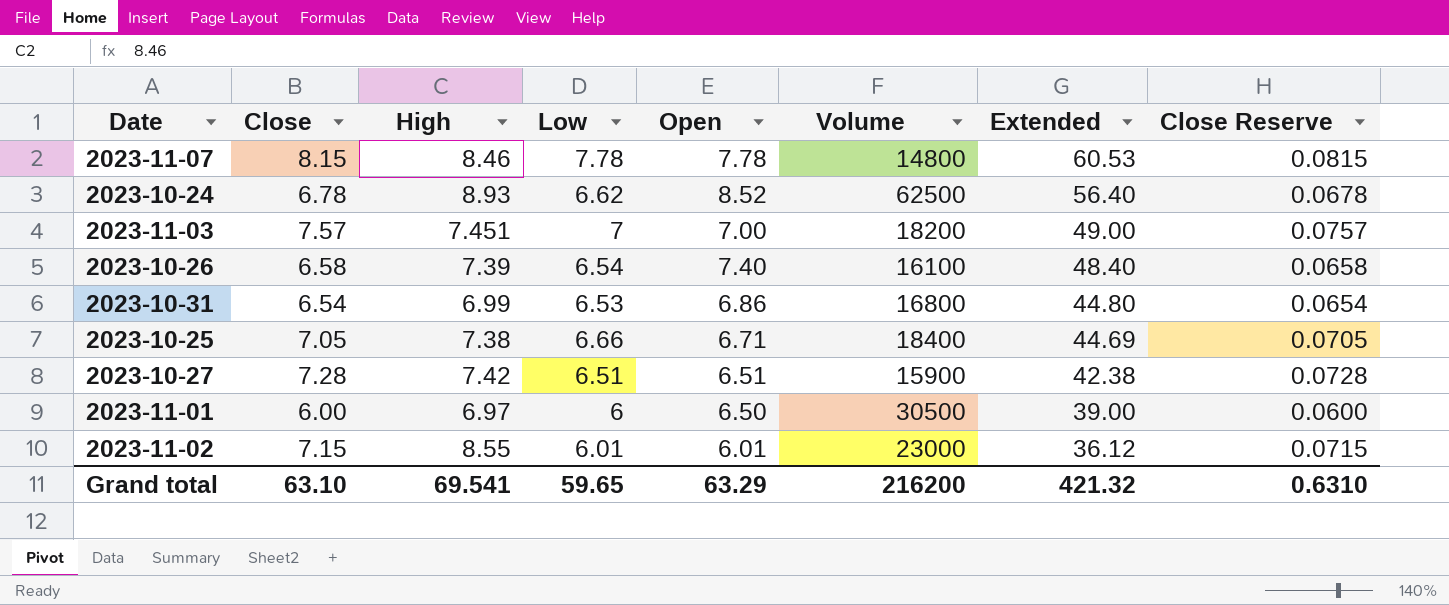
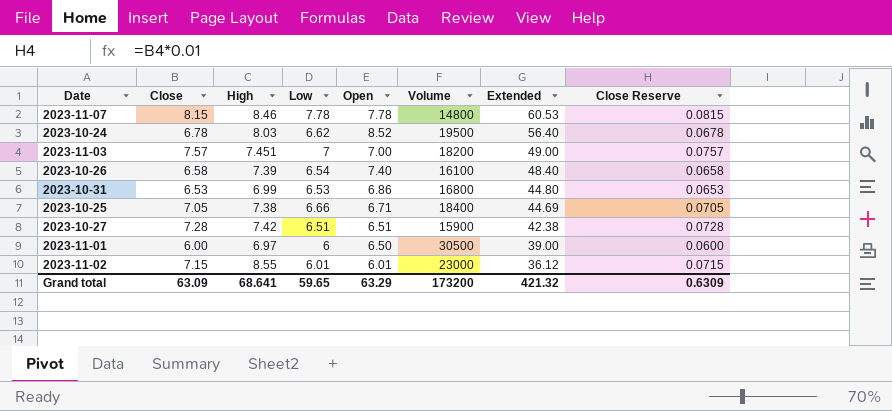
2023-10-24 | High: 8.93 -> 8.03
2023-10-24 | Volume: 62500 -> 19500
2023-10-31 | Close: 6.54 -> 6.53
2023-10-31 | Close Reserve: 0.0654 -> 0.0653
Grand total | Close: 63.10 -> 63.09
Grand total | High: 69.541 -> 68.641
Grand total | Volume: 216200 -> 173200
Grand total | Close Reserve: 0.6310 -> 0.6309

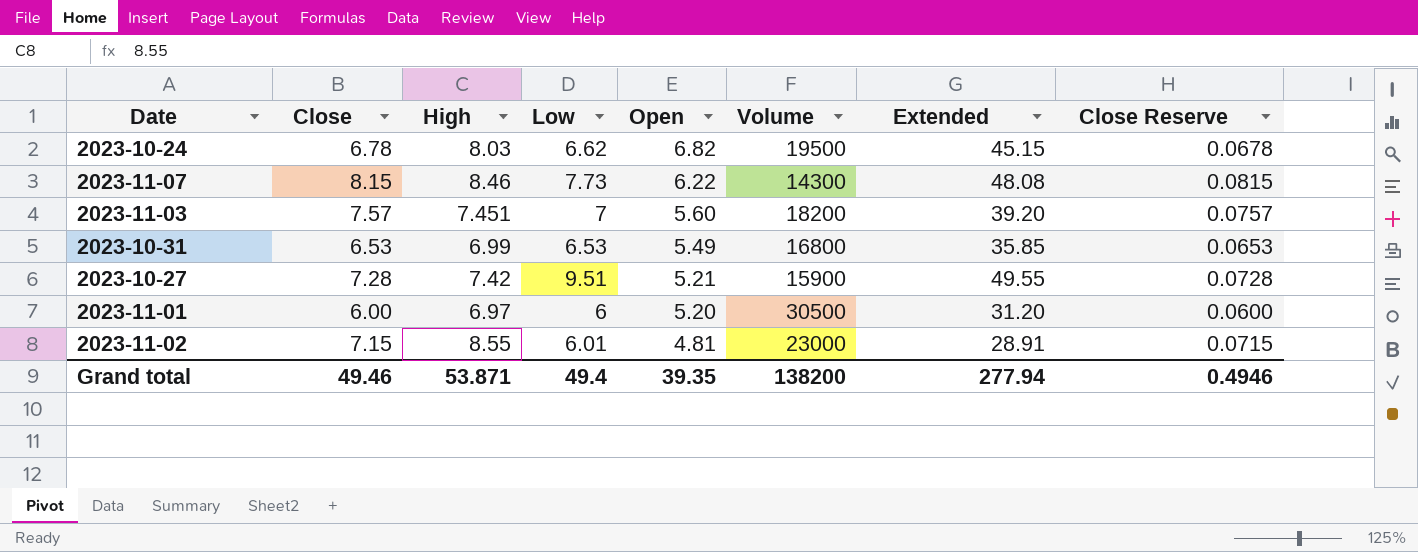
row order: Extended descending -> Open descending
row 2023-10-26: 6.58 | 7.39 | 6.54 | 7.40 | 16100 | 48.40 | 0.0658 -> none
row 2023-10-25: 7.05 | 7.38 | 6.66 | 6.71 | 18400 | 44.69 | 0.0705 -> none
2023-10-24 | Open: 8.52 -> 6.82
2023-10-24 | Extended: 56.40 -> 45.15
2023-11-07 | Low: 7.78 -> 7.73
2023-11-07 | Open: 7.78 -> 6.22
2023-11-07 | Volume: 14800 -> 14300
2023-11-07 | Extended: 60.53 -> 48.08
2023-11-03 | Open: 7.00 -> 5.60
2023-11-03 | Extended: 49.00 -> 39.20
2023-10-31 | Open: 6.86 -> 5.49
2023-10-31 | Extended: 44.80 -> 35.85
2023-10-27 | Low: 6.51 -> 9.51
2023-10-27 | Open: 6.51 -> 5.21
2023-10-27 | Extended: 42.38 -> 49.55
2023-11-01 | Open: 6.50 -> 5.20
2023-11-01 | Extended: 39.00 -> 31.20
2023-11-02 | Open: 6.01 -> 4.81
2023-11-02 | Extended: 36.12 -> 28.91
Grand total | Close: 63.09 -> 49.46
Grand total | High: 68.641 -> 53.871
Grand total | Low: 59.65 -> 49.4
Grand total | Open: 63.29 -> 39.35
Grand total | Volume: 173200 -> 138200
Grand total | Extended: 421.32 -> 277.94
Grand total | Close Reserve: 0.6309 -> 0.4946

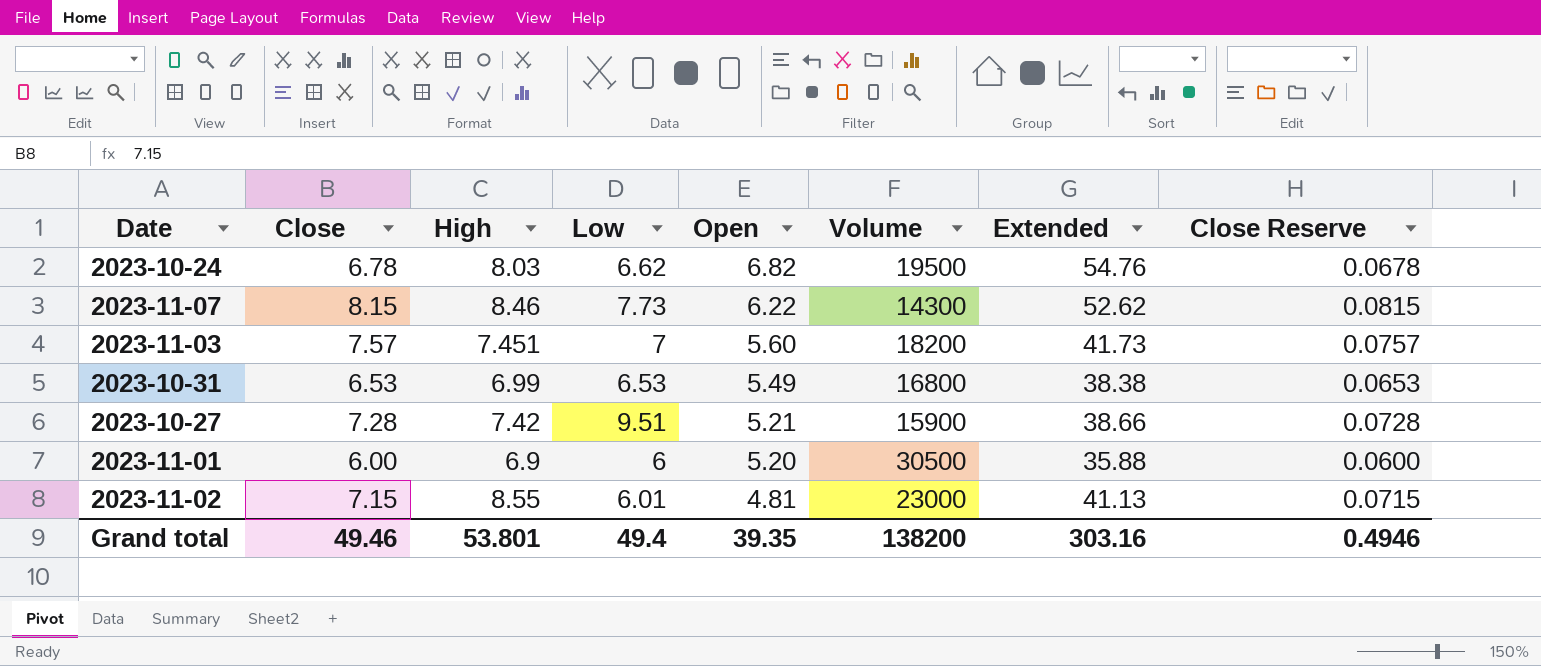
column Extended | formula: [Low] * [Open] -> [High] * [Open]
2023-11-01 | High: 6.97 -> 6.9
Grand total | High: 53.871 -> 53.801
Grand total | Extended: 277.94 -> 303.16

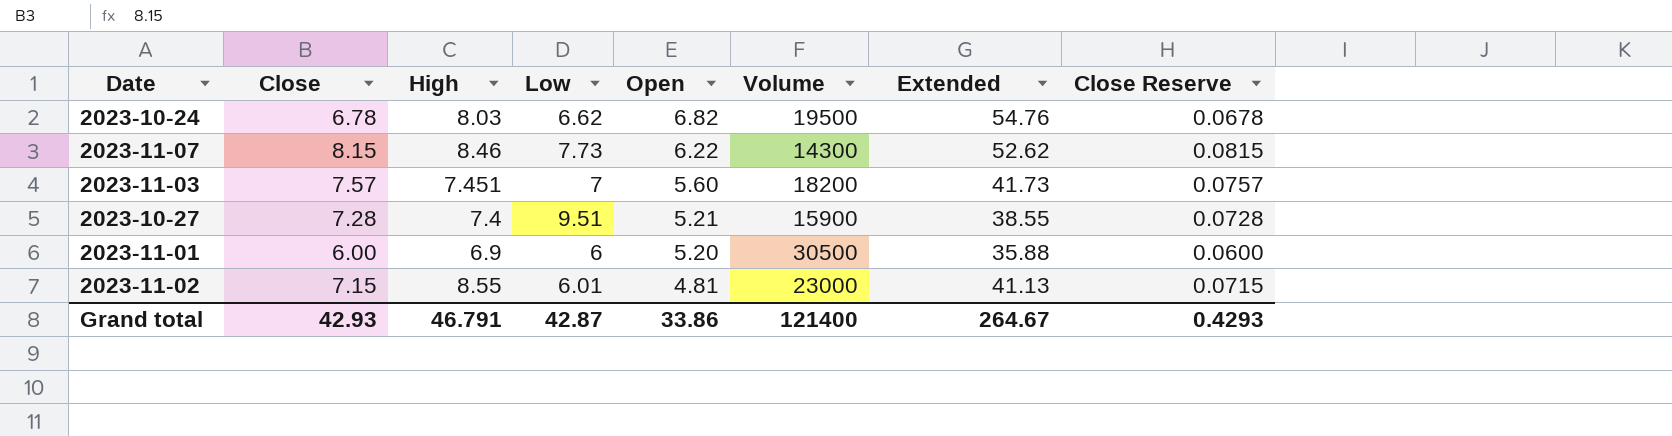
row 2023-10-31: 6.53 | 6.99 | 6.53 | 5.49 | 16800 | 38.38 | 0.0653 -> none
2023-10-27 | High: 7.42 -> 7.4
2023-10-27 | Extended: 38.66 -> 38.55
Grand total | Close: 49.46 -> 42.93
Grand total | High: 53.801 -> 46.791
Grand total | Low: 49.4 -> 42.87
Grand total | Open: 39.35 -> 33.86
Grand total | Volume: 138200 -> 121400
Grand total | Extended: 303.16 -> 264.67
Grand total | Close Reserve: 0.4946 -> 0.4293

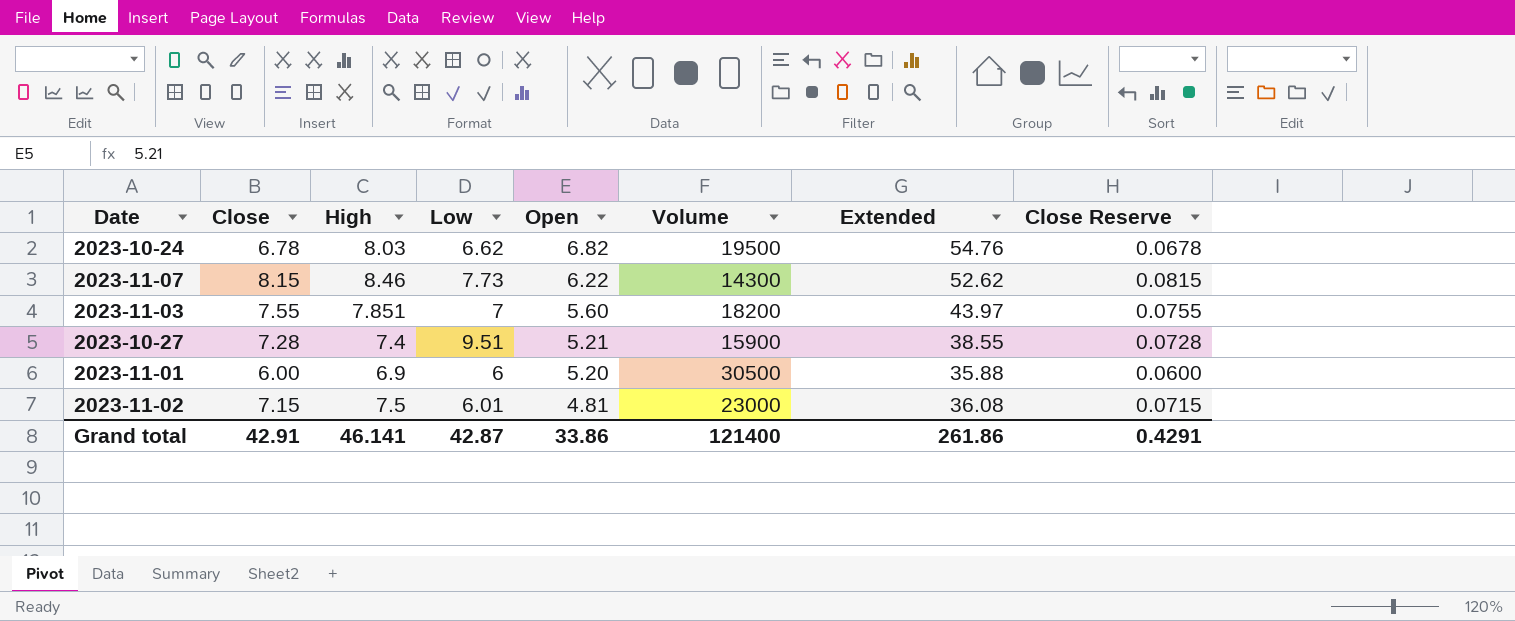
2023-11-03 | Close: 7.57 -> 7.55
2023-11-03 | High: 7.451 -> 7.851
2023-11-03 | Extended: 41.73 -> 43.97
2023-11-03 | Close Reserve: 0.0757 -> 0.0755
2023-11-02 | High: 8.55 -> 7.5
2023-11-02 | Extended: 41.13 -> 36.08
Grand total | Close: 42.93 -> 42.91
Grand total | High: 46.791 -> 46.141
Grand total | Extended: 264.67 -> 261.86
Grand total | Close Reserve: 0.4293 -> 0.4291

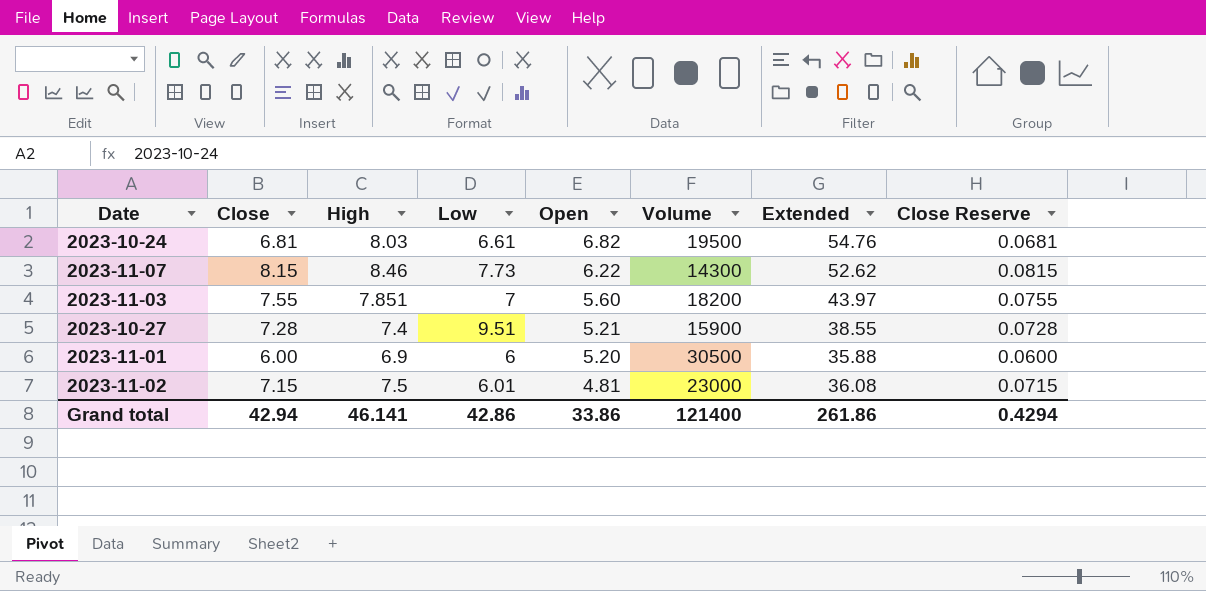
2023-10-24 | Close: 6.78 -> 6.81
2023-10-24 | Low: 6.62 -> 6.61
2023-10-24 | Close Reserve: 0.0678 -> 0.0681
Grand total | Close: 42.91 -> 42.94
Grand total | Low: 42.87 -> 42.86
Grand total | Close Reserve: 0.4291 -> 0.4294

